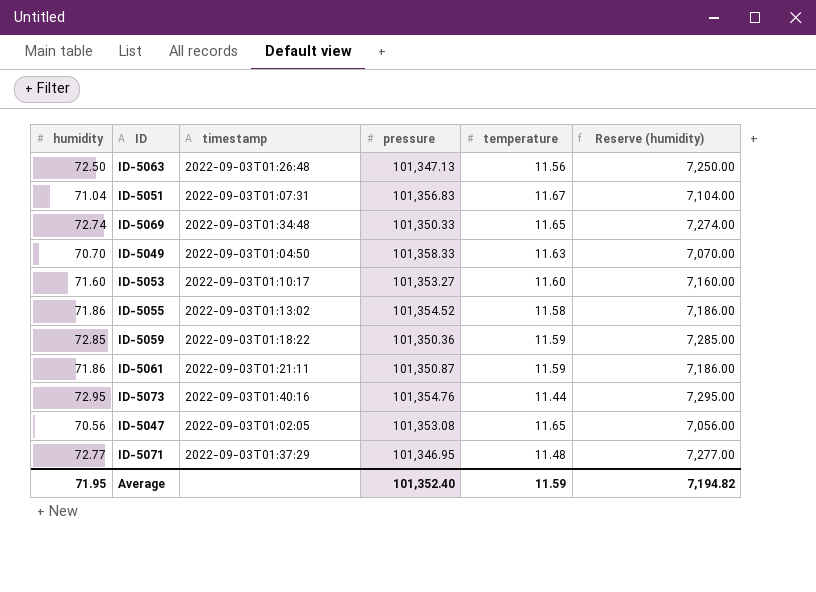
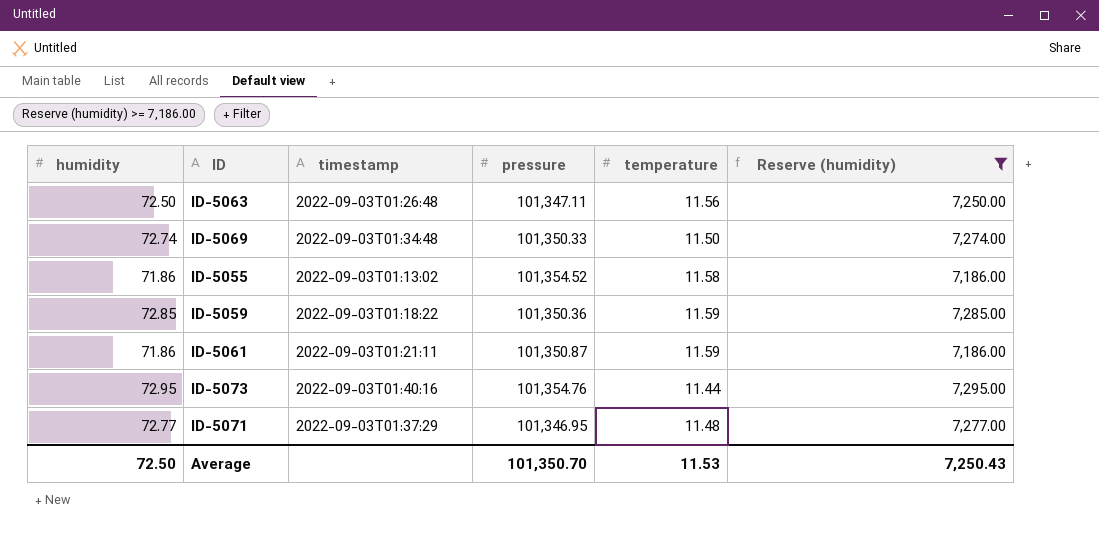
filter: none -> Reserve (humidity) >= 7,186.00
ID-5063 | pressure: 101,347.13 -> 101,347.11
ID-5069 | temperature: 11.65 -> 11.50
Average | humidity: 71.95 -> 72.50
Average | pressure: 101,352.40 -> 101,350.70
Average | temperature: 11.59 -> 11.53
Average | Reserve (humidity): 7,194.82 -> 7,250.43

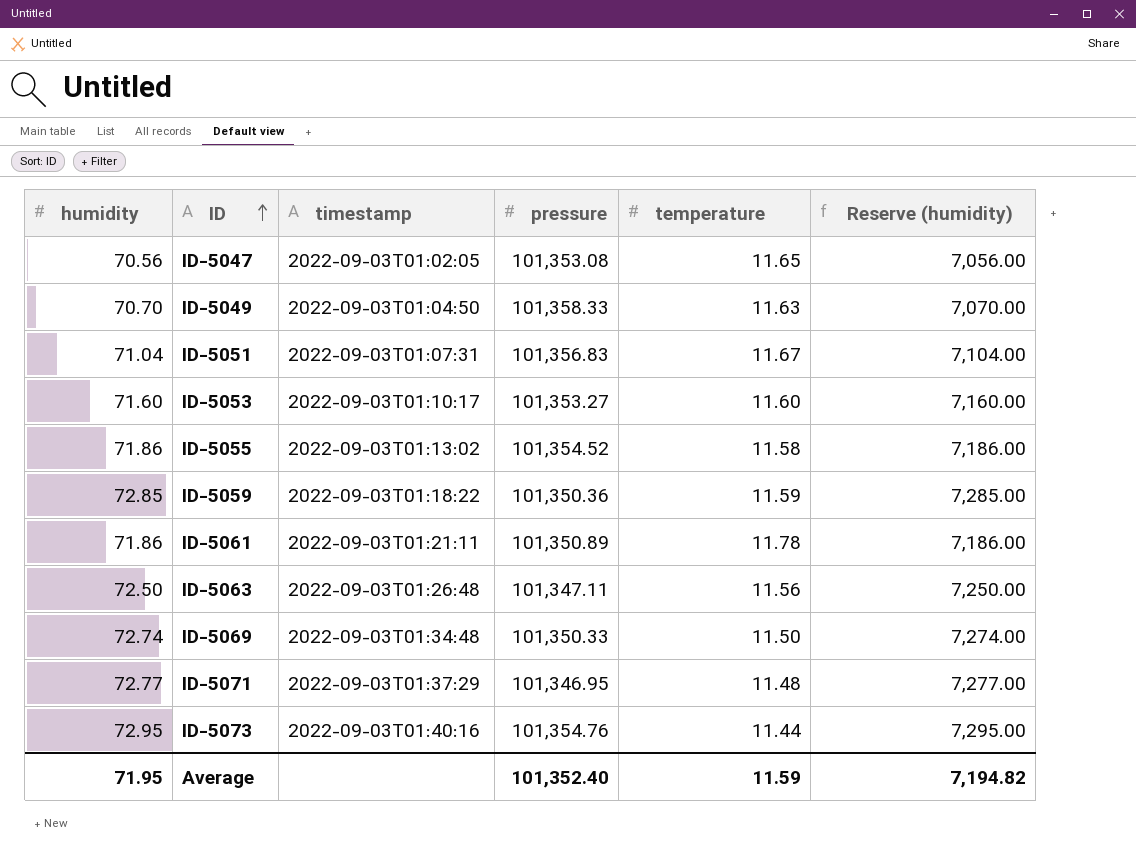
filter: Reserve (humidity) >= 7,186.00 -> none
row order: none -> ID ascending
ID-5061 | pressure: 101,350.87 -> 101,350.89
ID-5061 | temperature: 11.59 -> 11.78
Average | humidity: 72.50 -> 71.95
Average | pressure: 101,350.70 -> 101,352.40
Average | temperature: 11.53 -> 11.59
Average | Reserve (humidity): 7,250.43 -> 7,194.82

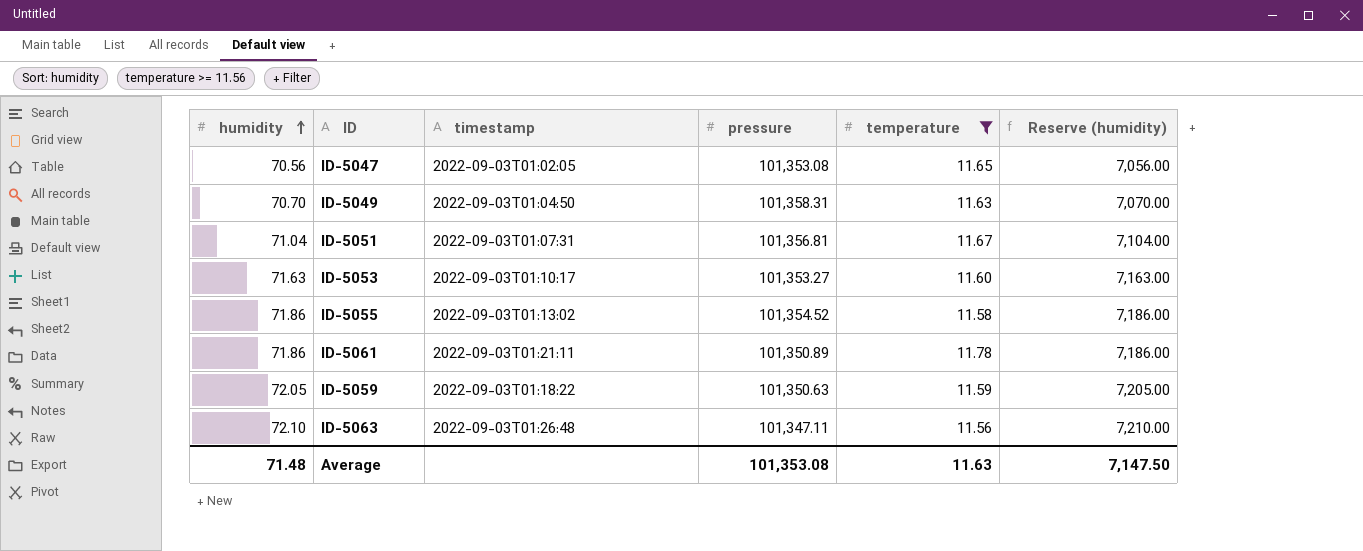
filter: none -> temperature >= 11.56
row order: ID ascending -> humidity ascending
ID-5049 | pressure: 101,358.33 -> 101,358.31
ID-5051 | pressure: 101,356.83 -> 101,356.81
ID-5053 | humidity: 71.60 -> 71.63
ID-5053 | Reserve (humidity): 7,160.00 -> 7,163.00
ID-5059 | humidity: 72.85 -> 72.05
ID-5059 | pressure: 101,350.36 -> 101,350.63
ID-5059 | Reserve (humidity): 7,285.00 -> 7,205.00
ID-5063 | humidity: 72.50 -> 72.10
ID-5063 | Reserve (humidity): 7,250.00 -> 7,210.00
Average | humidity: 71.95 -> 71.48
Average | pressure: 101,352.40 -> 101,353.08
Average | temperature: 11.59 -> 11.63
Average | Reserve (humidity): 7,194.82 -> 7,147.50

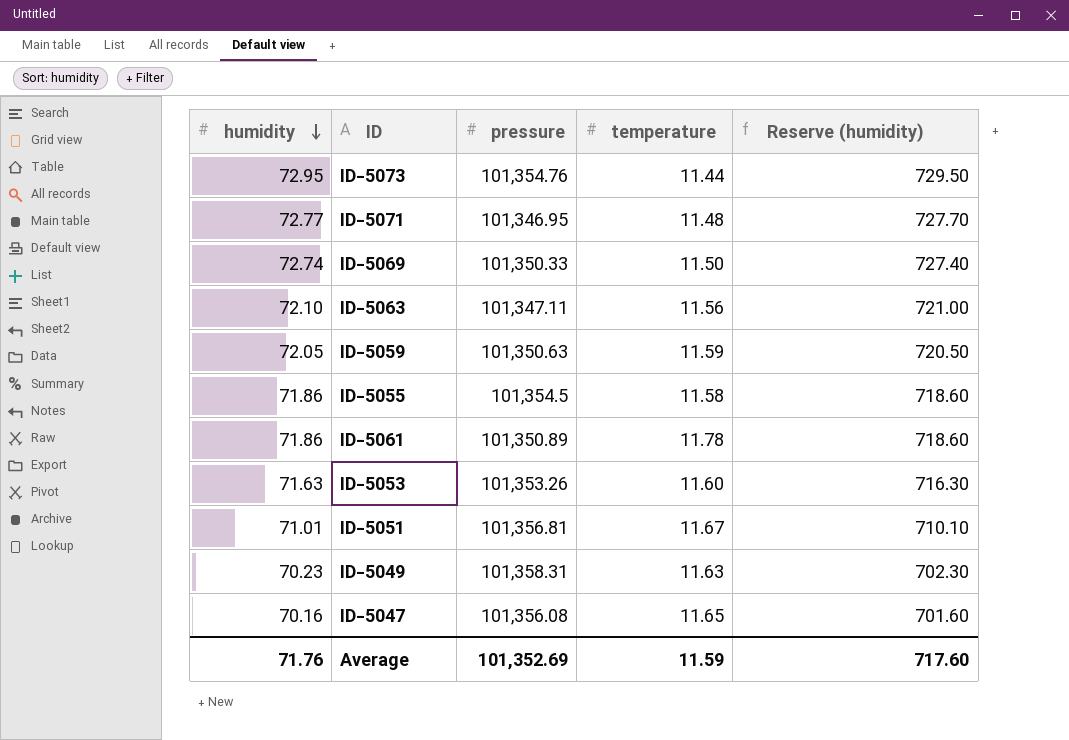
filter: temperature >= 11.56 -> none
row order: humidity ascending -> humidity descending
column timestamp | position: 3 -> none
column Reserve (humidity) | formula: [humidity] * 100 -> [humidity] * 10
ID-5055 | pressure: 101,354.52 -> 101,354.5
ID-5053 | pressure: 101,353.27 -> 101,353.26
ID-5051 | humidity: 71.04 -> 71.01
ID-5049 | humidity: 70.70 -> 70.23
ID-5047 | humidity: 70.56 -> 70.16
ID-5047 | pressure: 101,353.08 -> 101,356.08
Average | humidity: 71.48 -> 71.76
Average | pressure: 101,353.08 -> 101,352.69
Average | temperature: 11.63 -> 11.59
Average | Reserve (humidity): 7,147.50 -> 717.60

